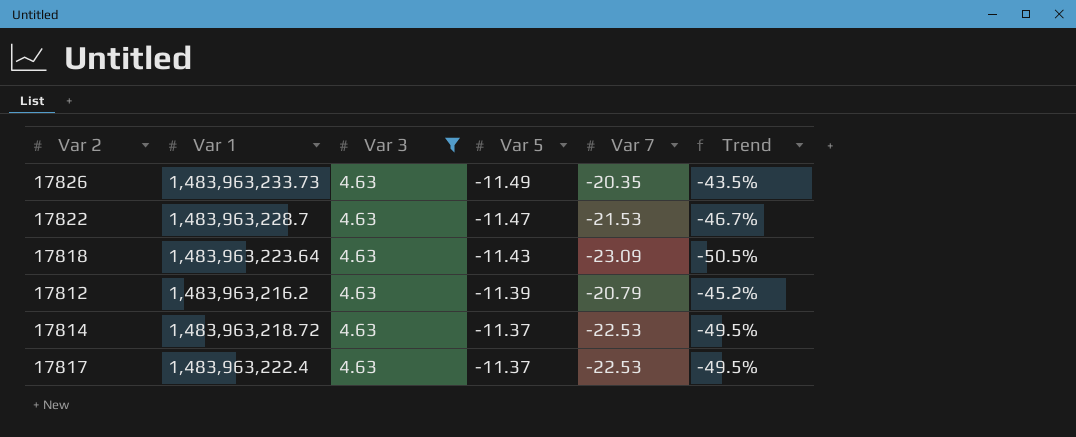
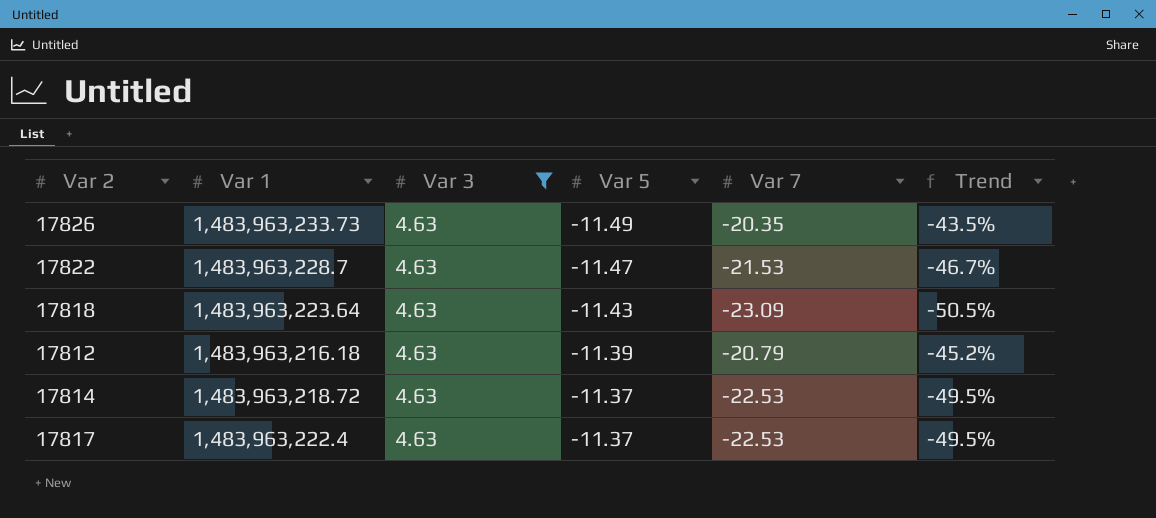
17812 | Var 1: 1,483,963,216.2 -> 1,483,963,216.18

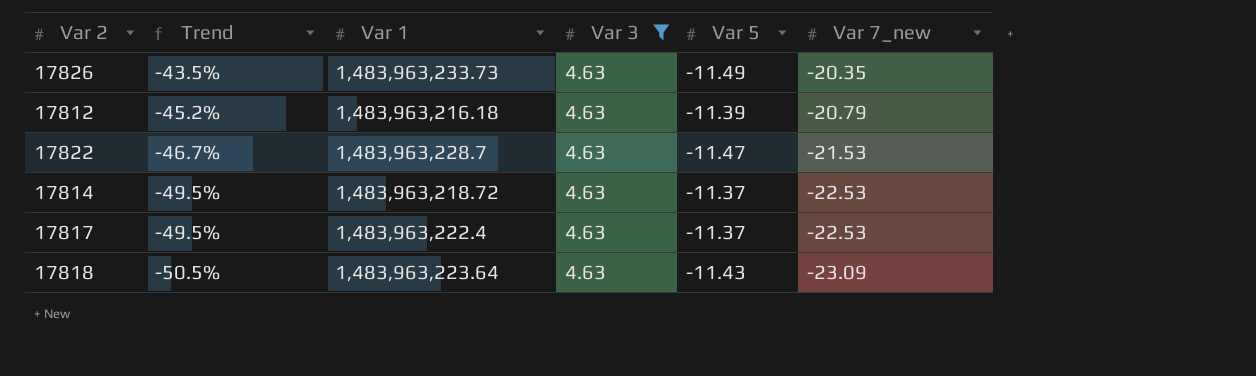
row order: Var 5 ascending -> Trend descending
column Trend | position: 6 -> 2
column name: Var 7 -> Var 7_new

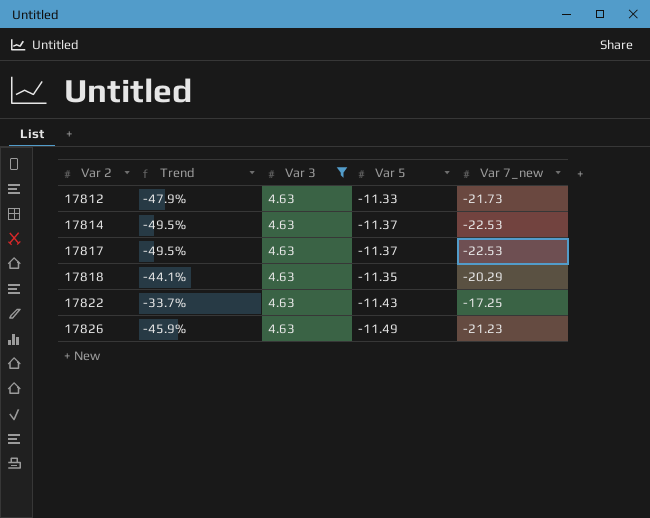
row order: Trend descending -> Var 2 ascending
column Var 1 | position: 3 -> none
17812 | Trend: -45.2% -> -47.9%
17812 | Var 5: -11.39 -> -11.33
17812 | Var 7_new: -20.79 -> -21.73
17818 | Trend: -50.5% -> -44.1%
17818 | Var 5: -11.43 -> -11.35
17818 | Var 7_new: -23.09 -> -20.29
17822 | Trend: -46.7% -> -33.7%
17822 | Var 5: -11.47 -> -11.43
17822 | Var 7_new: -21.53 -> -17.25
17826 | Trend: -43.5% -> -45.9%
17826 | Var 7_new: -20.35 -> -21.23

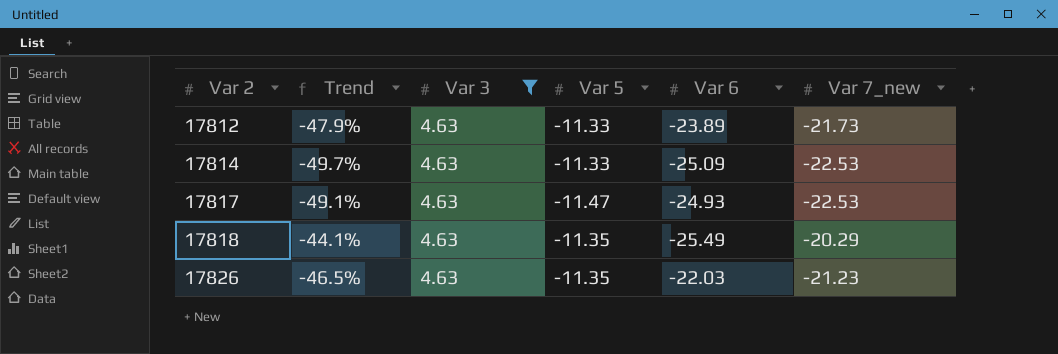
column Var 6 | position: none -> 5
row 17822: -33.7% | 4.63 | -11.43 | -17.25 -> none
17814 | Trend: -49.5% -> -49.7%
17814 | Var 5: -11.37 -> -11.33
17817 | Trend: -49.5% -> -49.1%
17817 | Var 5: -11.37 -> -11.47
17826 | Trend: -45.9% -> -46.5%
17826 | Var 5: -11.49 -> -11.35

